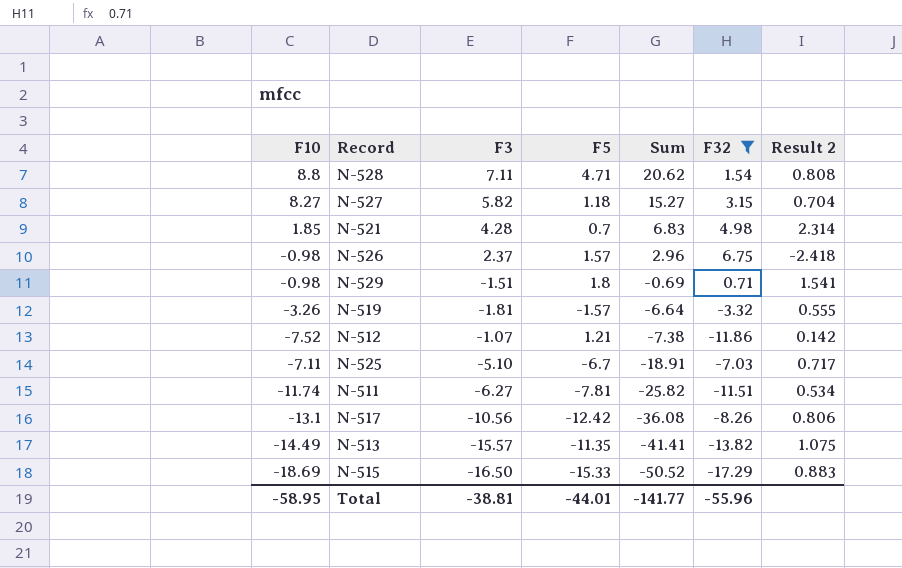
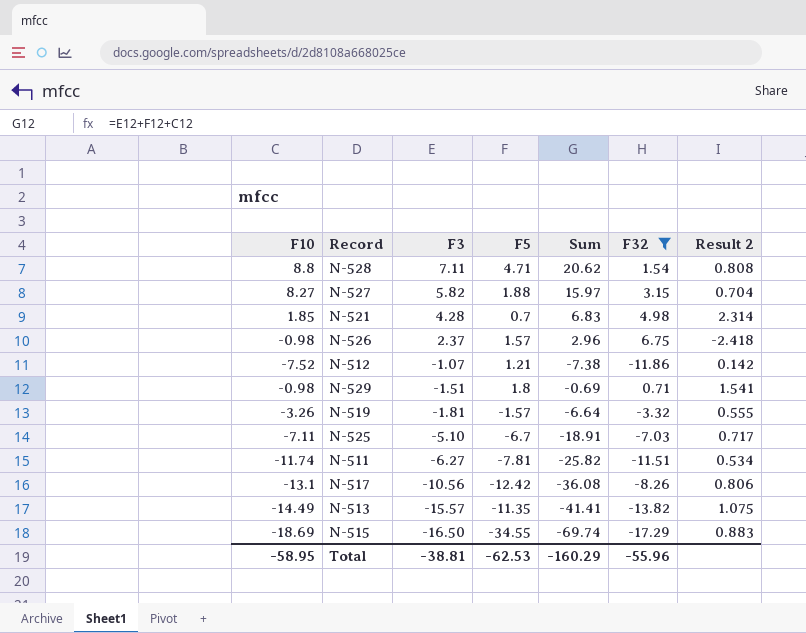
row order: Sum descending -> F3 descending
N-527 | F5: 1.18 -> 1.88
N-527 | Sum: 15.27 -> 15.97
N-515 | F5: -15.33 -> -34.55
N-515 | Sum: -50.52 -> -69.74
Total | F5: -44.01 -> -62.53
Total | Sum: -141.77 -> -160.29

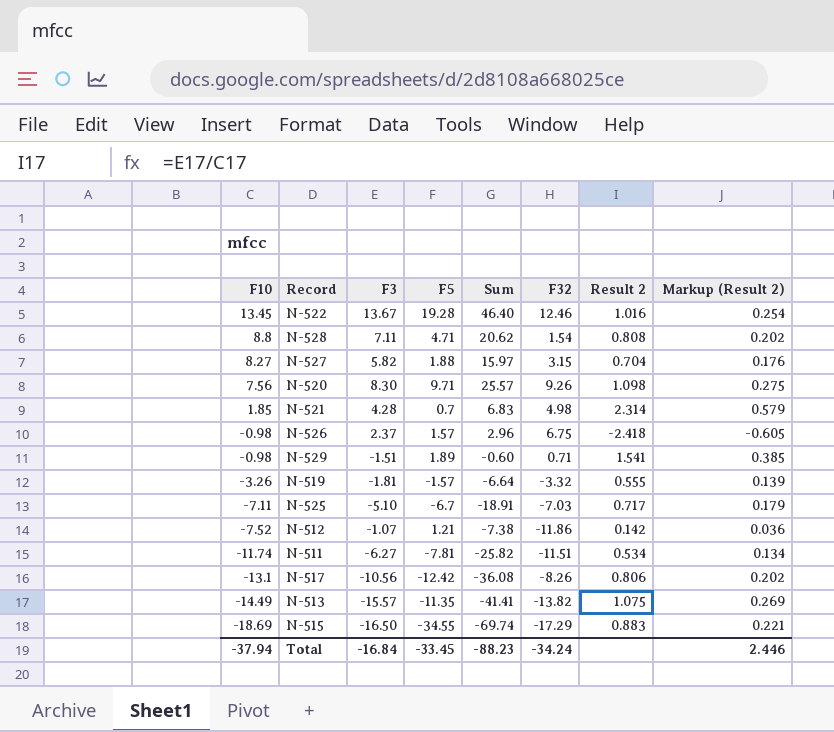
filter: F32 <= 6.75 -> none
row order: F3 descending -> F10 descending
column Markup (Result 2) | formula: none -> [Result 2] * 0.25
N-529 | F5: 1.8 -> 1.89
N-529 | Sum: -0.69 -> -0.60
Total | F10: -58.95 -> -37.94
Total | F3: -38.81 -> -16.84
Total | F5: -62.53 -> -33.45
Total | Sum: -160.29 -> -88.23
Total | F32: -55.96 -> -34.24

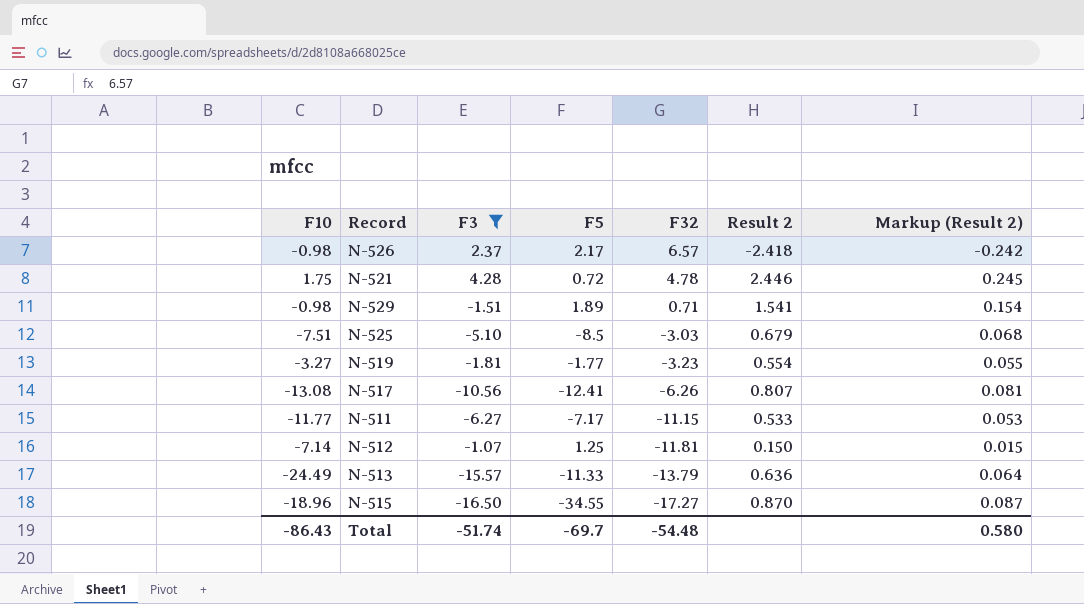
filter: none -> F3 <= 4.28
row order: F10 descending -> F32 descending
column Sum | formula: [F10] + [F3] + [F5] -> none
column Markup (Result 2) | formula: [Result 2] * 0.25 -> [Result 2] * 0.1
N-526 | F5: 1.57 -> 2.17
N-526 | F32: 6.75 -> 6.57
N-521 | F10: 1.85 -> 1.75
N-521 | F5: 0.7 -> 0.72
N-521 | F32: 4.98 -> 4.78
N-521 | Result 2: 2.314 -> 2.446
N-525 | F10: -7.11 -> -7.51
N-525 | F5: -6.7 -> -8.5
N-525 | F32: -7.03 -> -3.03
N-525 | Result 2: 0.717 -> 0.679
N-519 | F10: -3.26 -> -3.27
N-519 | F5: -1.57 -> -1.77
N-519 | F32: -3.32 -> -3.23
N-519 | Result 2: 0.555 -> 0.554
N-517 | F10: -13.1 -> -13.08
N-517 | F5: -12.42 -> -12.41
N-517 | F32: -8.26 -> -6.26
N-517 | Result 2: 0.806 -> 0.807
N-511 | F10: -11.74 -> -11.77
N-511 | F5: -7.81 -> -7.17
N-511 | F32: -11.51 -> -11.15
N-511 | Result 2: 0.534 -> 0.533
N-512 | F10: -7.52 -> -7.14
N-512 | F5: 1.21 -> 1.25
N-512 | F32: -11.86 -> -11.81
N-512 | Result 2: 0.142 -> 0.150
N-513 | F10: -14.49 -> -24.49
N-513 | F5: -11.35 -> -11.33
N-513 | F32: -13.82 -> -13.79
N-513 | Result 2: 1.075 -> 0.636
N-515 | F10: -18.69 -> -18.96
N-515 | F32: -17.29 -> -17.27
N-515 | Result 2: 0.883 -> 0.870
Total | F10: -37.94 -> -86.43
Total | F3: -16.84 -> -51.74
Total | F5: -33.45 -> -69.7
Total | F32: -34.24 -> -54.48
Total | Markup (Result 2): 2.446 -> 0.580

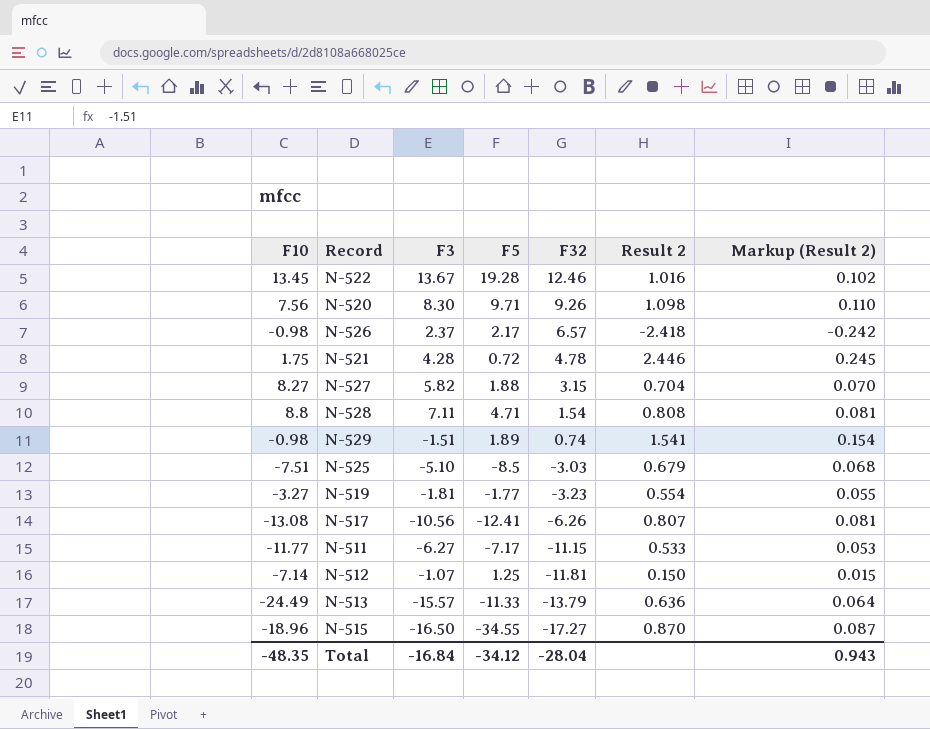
filter: F3 <= 4.28 -> none
N-529 | F32: 0.71 -> 0.74
Total | F10: -86.43 -> -48.35
Total | F3: -51.74 -> -16.84
Total | F5: -69.7 -> -34.12
Total | F32: -54.48 -> -28.04
Total | Markup (Result 2): 0.580 -> 0.943

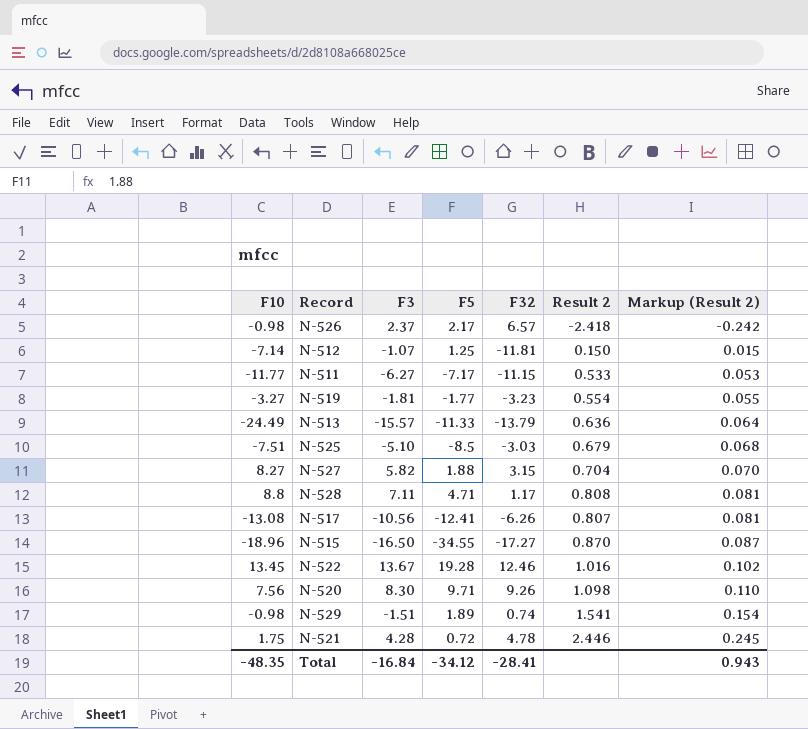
row order: F32 descending -> Markup (Result 2) ascending
N-528 | F32: 1.54 -> 1.17
Total | F32: -28.04 -> -28.41

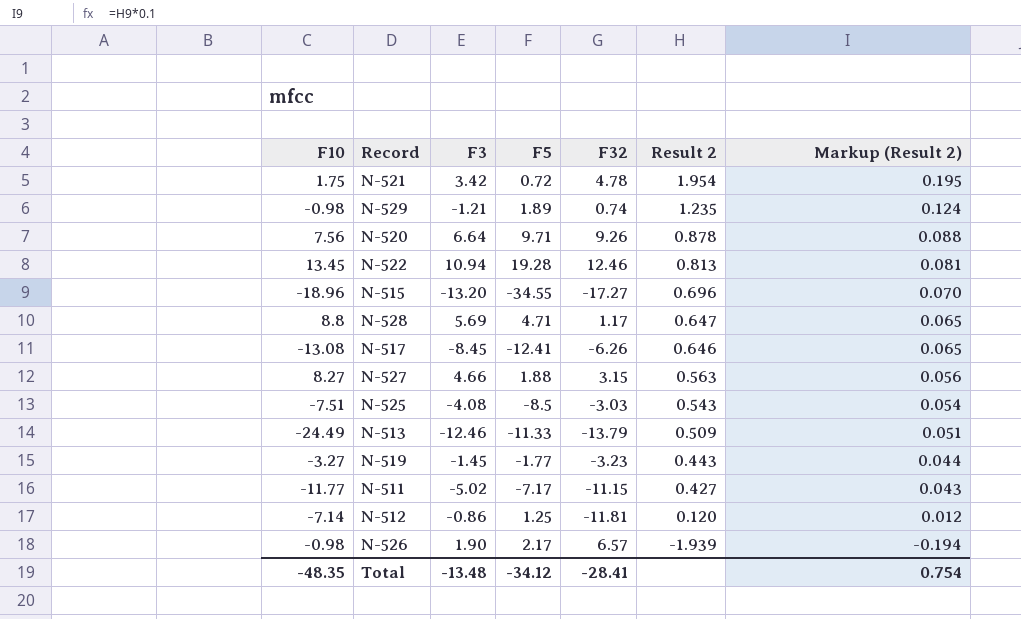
row order: Markup (Result 2) ascending -> Result 2 descending
N-521 | F3: 4.28 -> 3.42
N-521 | Result 2: 2.446 -> 1.954
N-521 | Markup (Result 2): 0.245 -> 0.195
N-529 | F3: -1.51 -> -1.21
N-529 | Result 2: 1.541 -> 1.235
N-529 | Markup (Result 2): 0.154 -> 0.124
N-520 | F3: 8.30 -> 6.64
N-520 | Result 2: 1.098 -> 0.878
N-520 | Markup (Result 2): 0.110 -> 0.088
N-522 | F3: 13.67 -> 10.94
N-522 | Result 2: 1.016 -> 0.813
N-522 | Markup (Result 2): 0.102 -> 0.081
N-515 | F3: -16.50 -> -13.20
N-515 | Result 2: 0.870 -> 0.696
N-515 | Markup (Result 2): 0.087 -> 0.070
N-528 | F3: 7.11 -> 5.69
N-528 | Result 2: 0.808 -> 0.647
N-528 | Markup (Result 2): 0.081 -> 0.065
N-517 | F3: -10.56 -> -8.45
N-517 | Result 2: 0.807 -> 0.646
N-517 | Markup (Result 2): 0.081 -> 0.065
N-527 | F3: 5.82 -> 4.66
N-527 | Result 2: 0.704 -> 0.563
N-527 | Markup (Result 2): 0.070 -> 0.056
N-525 | F3: -5.10 -> -4.08
N-525 | Result 2: 0.679 -> 0.543
N-525 | Markup (Result 2): 0.068 -> 0.054
N-513 | F3: -15.57 -> -12.46
N-513 | Result 2: 0.636 -> 0.509
N-513 | Markup (Result 2): 0.064 -> 0.051
N-519 | F3: -1.81 -> -1.45
N-519 | Result 2: 0.554 -> 0.443
N-519 | Markup (Result 2): 0.055 -> 0.044
N-511 | F3: -6.27 -> -5.02
N-511 | Result 2: 0.533 -> 0.427
N-511 | Markup (Result 2): 0.053 -> 0.043
N-512 | F3: -1.07 -> -0.86
N-512 | Result 2: 0.150 -> 0.120
N-512 | Markup (Result 2): 0.015 -> 0.012
N-526 | F3: 2.37 -> 1.90
N-526 | Result 2: -2.418 -> -1.939
N-526 | Markup (Result 2): -0.242 -> -0.194
Total | F3: -16.84 -> -13.48
Total | Markup (Result 2): 0.943 -> 0.754

